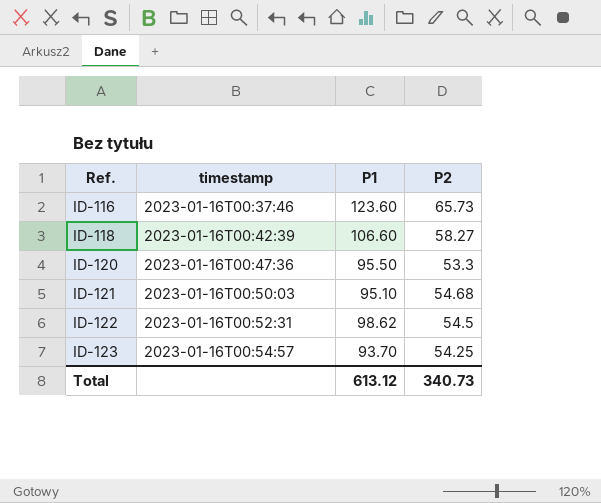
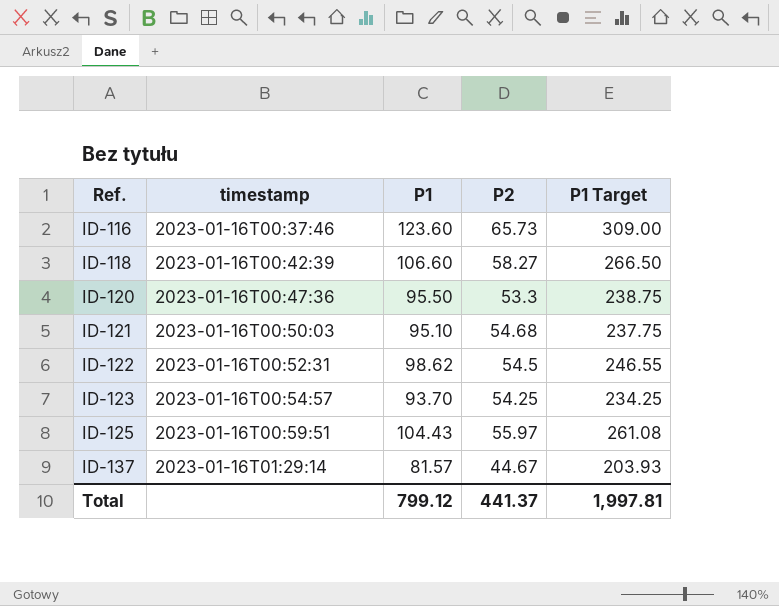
column P1 Target | formula: none -> [P1] * 2.5
row ID-125: none -> 2023-01-16T00:59:51 | 104.43 | 55.97 | 261.08
row ID-137: none -> 2023-01-16T01:29:14 | 81.57 | 44.67 | 203.93
Total | P1: 613.12 -> 799.12
Total | P2: 340.73 -> 441.37

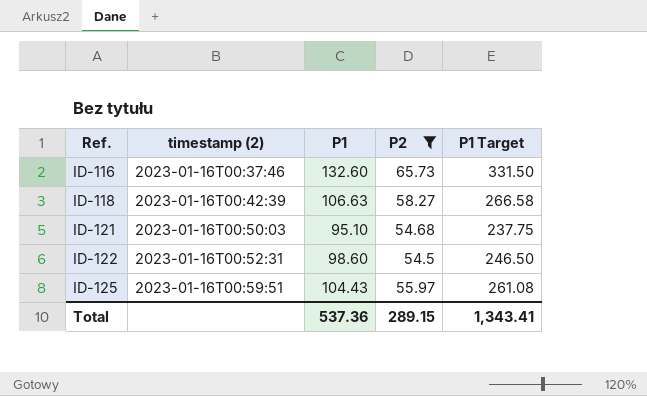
filter: none -> P2 >= 54.5
column name: timestamp -> timestamp (2)
ID-116 | P1: 123.60 -> 132.60
ID-116 | P1 Target: 309.00 -> 331.50
ID-118 | P1: 106.60 -> 106.63
ID-118 | P1 Target: 266.50 -> 266.58
ID-122 | P1: 98.62 -> 98.60
ID-122 | P1 Target: 246.55 -> 246.50
Total | P1: 799.12 -> 537.36
Total | P2: 441.37 -> 289.15
Total | P1 Target: 1,997.81 -> 1,343.41

